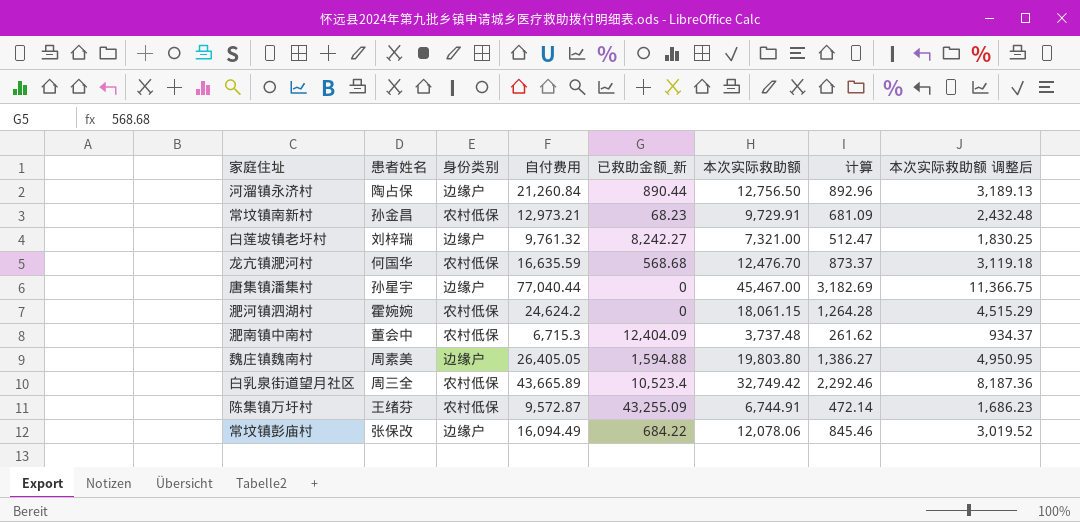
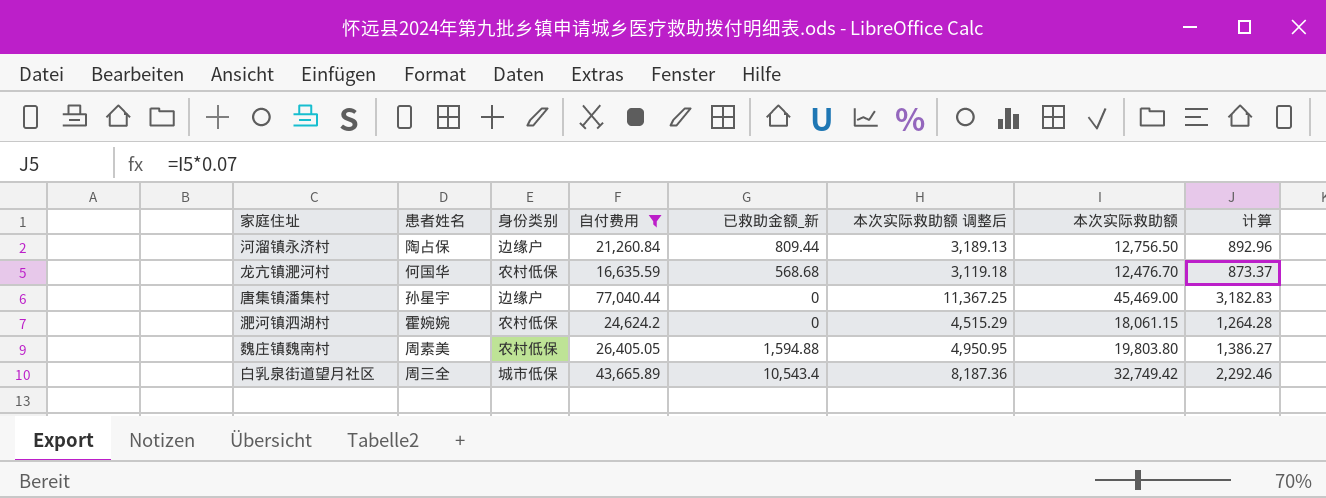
filter: none -> 自付费用 >= 16,635.59
column 本次实际救助额 调整后 | position: 8 -> 6
河溜镇永济村 | 已救助金额_新: 890.44 -> 809.44
唐集镇潘集村 | 本次实际救助额 调整后: 11,366.75 -> 11,367.25
唐集镇潘集村 | 本次实际救助额: 45,467.00 -> 45,469.00
唐集镇潘集村 | 计算: 3,182.69 -> 3,182.83
魏庄镇魏南村 | 身份类别: 边缘户 -> 农村低保
白乳泉街道望月社区 | 身份类别: 农村低保 -> 城市低保
白乳泉街道望月社区 | 已救助金额_新: 10,523.4 -> 10,543.4

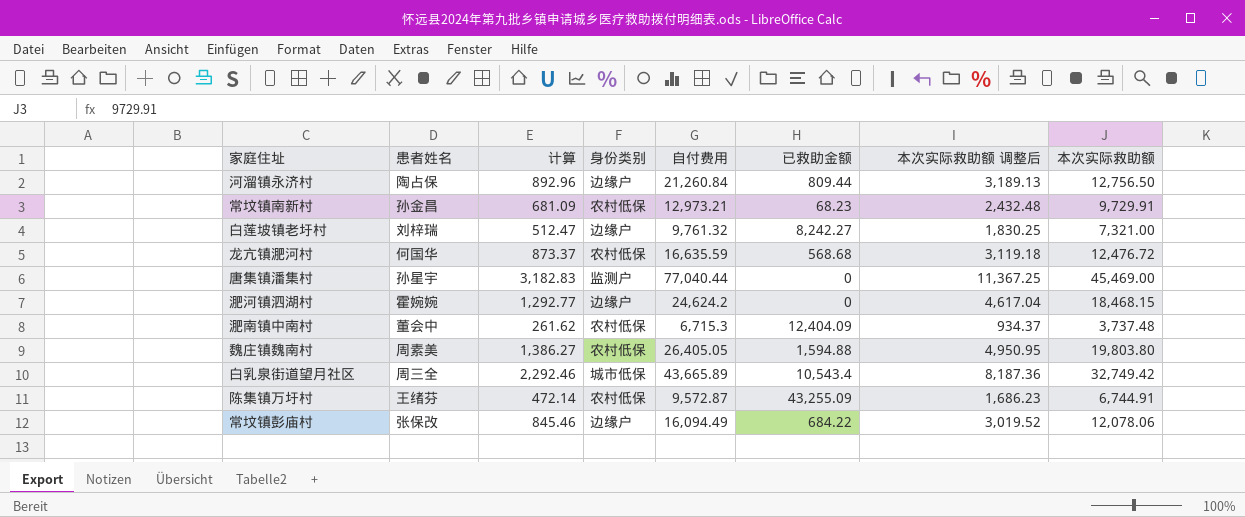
filter: 自付费用 >= 16,635.59 -> none
column 计算 | position: 8 -> 3
column name: 已救助金额_新 -> 已救助金额
龙亢镇淝河村 | 本次实际救助额: 12,476.70 -> 12,476.72
唐集镇潘集村 | 身份类别: 边缘户 -> 监测户
淝河镇泗湖村 | 计算: 1,264.28 -> 1,292.77
淝河镇泗湖村 | 身份类别: 农村低保 -> 边缘户
淝河镇泗湖村 | 本次实际救助额 调整后: 4,515.29 -> 4,617.04
淝河镇泗湖村 | 本次实际救助额: 18,061.15 -> 18,468.15

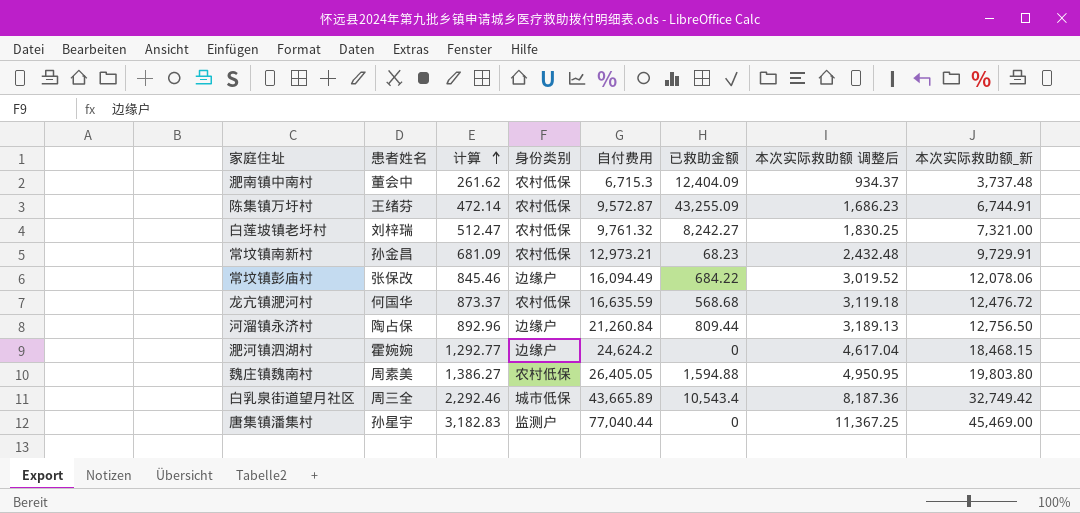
row order: none -> 计算 ascending
column name: 本次实际救助额 -> 本次实际救助额_新
白莲坡镇老圩村 | 身份类别: 边缘户 -> 农村低保

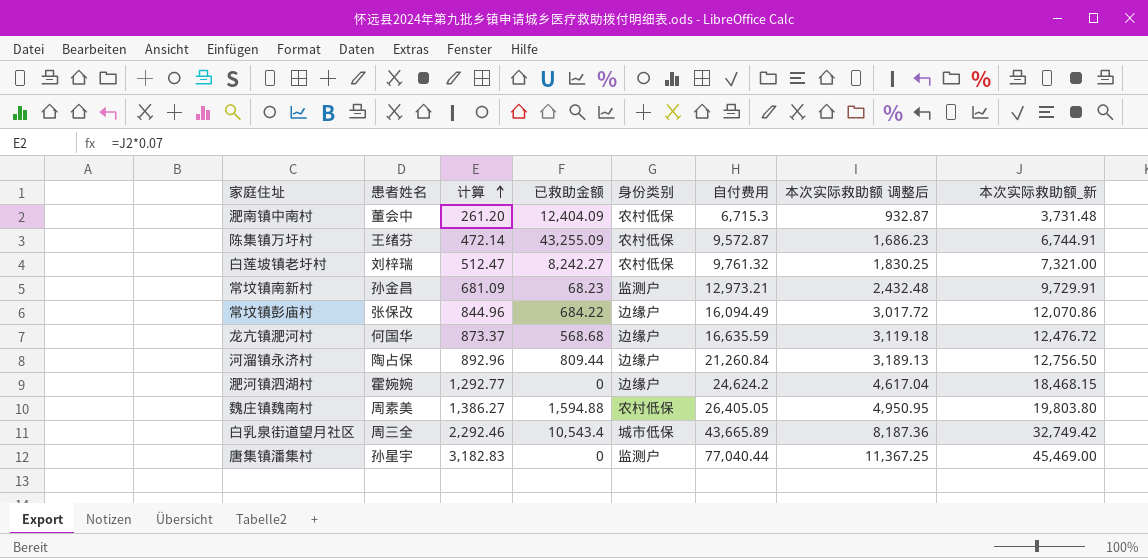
column 已救助金额 | position: 6 -> 4
淝南镇中南村 | 计算: 261.62 -> 261.20
淝南镇中南村 | 本次实际救助额 调整后: 934.37 -> 932.87
淝南镇中南村 | 本次实际救助额_新: 3,737.48 -> 3,731.48
常坟镇南新村 | 身份类别: 农村低保 -> 监测户
常坟镇彭庙村 | 计算: 845.46 -> 844.96
常坟镇彭庙村 | 本次实际救助额 调整后: 3,019.52 -> 3,017.72
常坟镇彭庙村 | 本次实际救助额_新: 12,078.06 -> 12,070.86
龙亢镇淝河村 | 身份类别: 农村低保 -> 边缘户

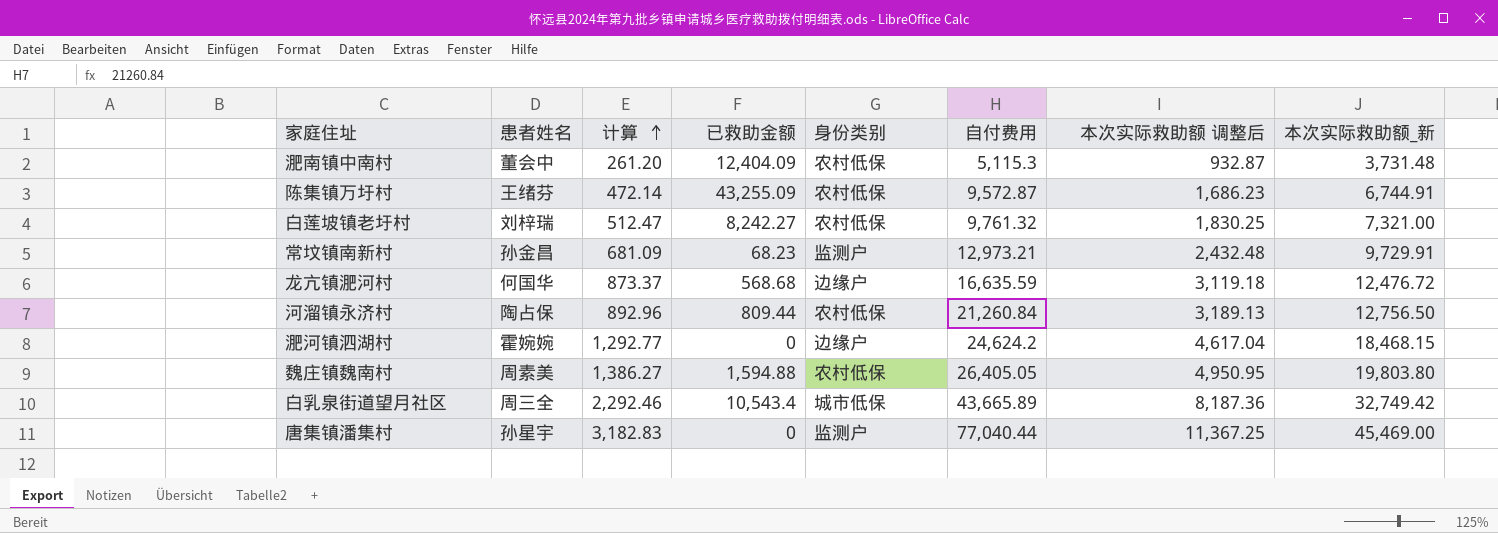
row 常坟镇彭庙村: 张保改 | 844.96 | 684.22 | 边缘户 | 16,094.49 | 3,017.72 | 12,070.86 -> none
淝南镇中南村 | 自付费用: 6,715.3 -> 5,115.3
河溜镇永济村 | 身份类别: 边缘户 -> 农村低保

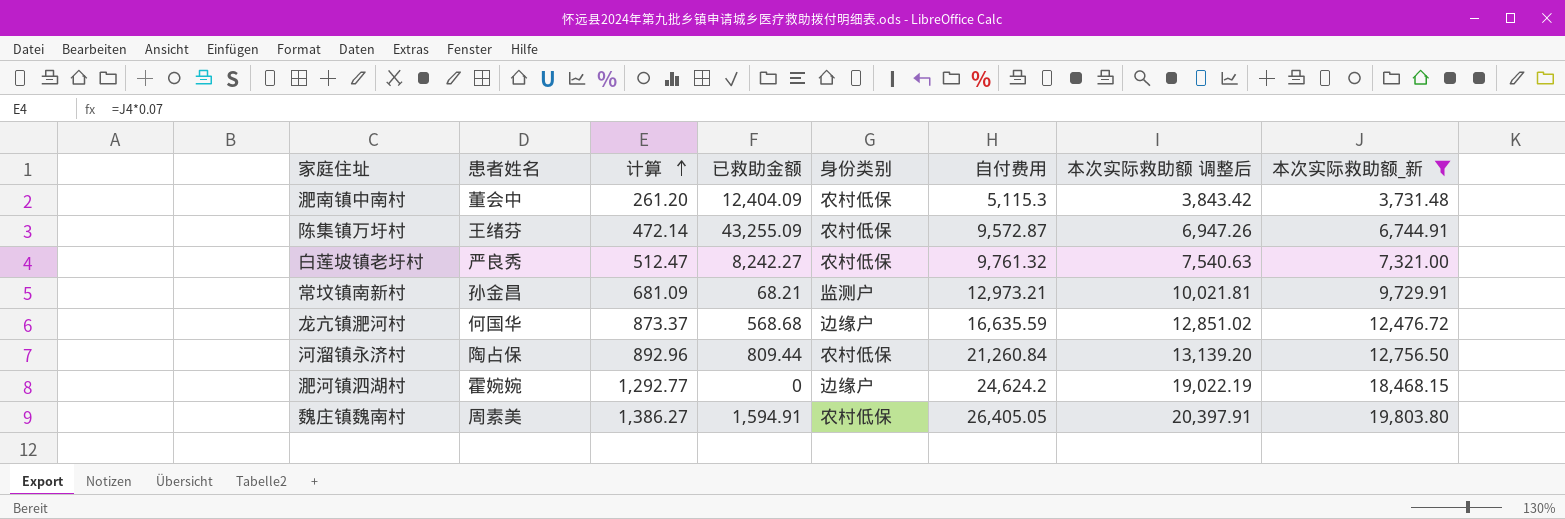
filter: none -> 本次实际救助额_新 <= 19,803.80
column 本次实际救助额 调整后 | formula: [本次实际救助额_新] * 0.25 -> [本次实际救助额_新] * 1.03
白莲坡镇老圩村 | 患者姓名: 刘梓瑞 -> 严良秀
常坟镇南新村 | 已救助金额: 68.23 -> 68.21
魏庄镇魏南村 | 已救助金额: 1,594.88 -> 1,594.91

